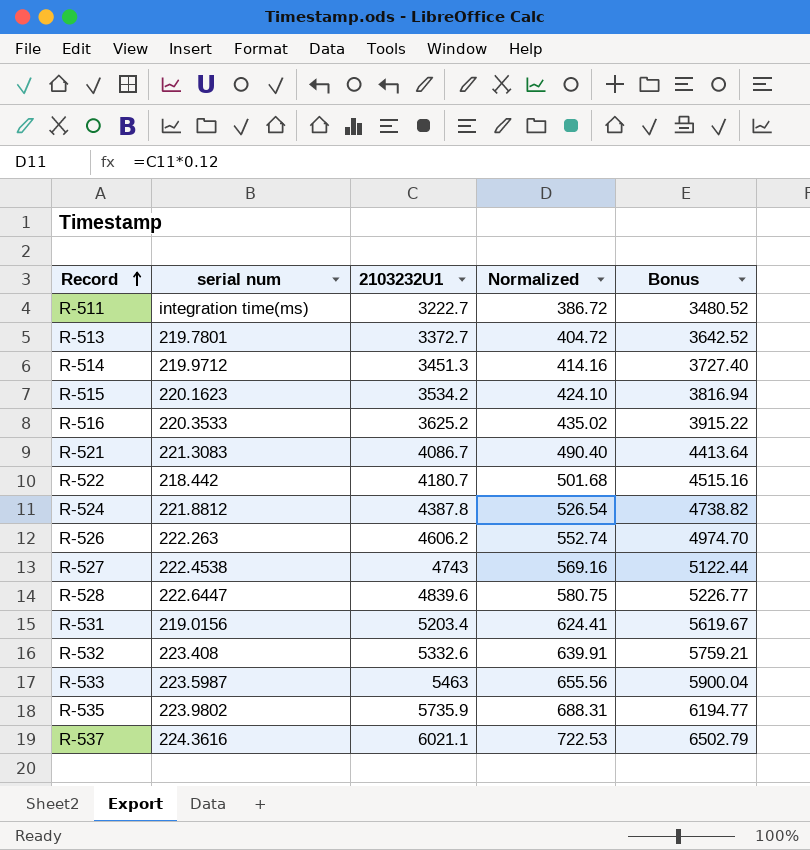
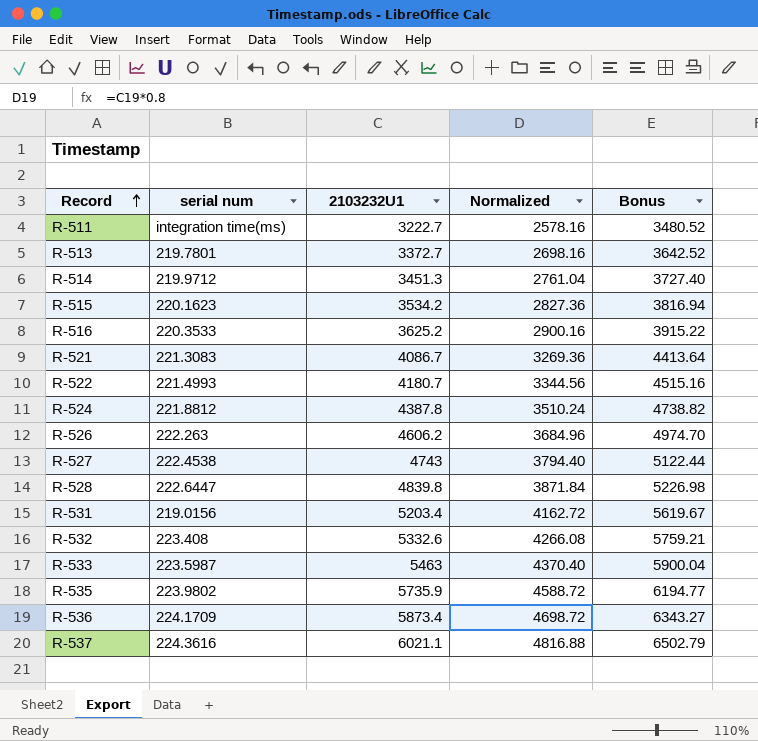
column Normalized | formula: [2103232U1] * 0.12 -> [2103232U1] * 0.8
R-522 | serial num: 218.442 -> 221.4993
R-528 | 2103232U1: 4839.6 -> 4839.8
R-528 | Bonus: 5226.77 -> 5226.98
row R-536: none -> 224.1709 | 5873.4 | 4698.72 | 6343.27

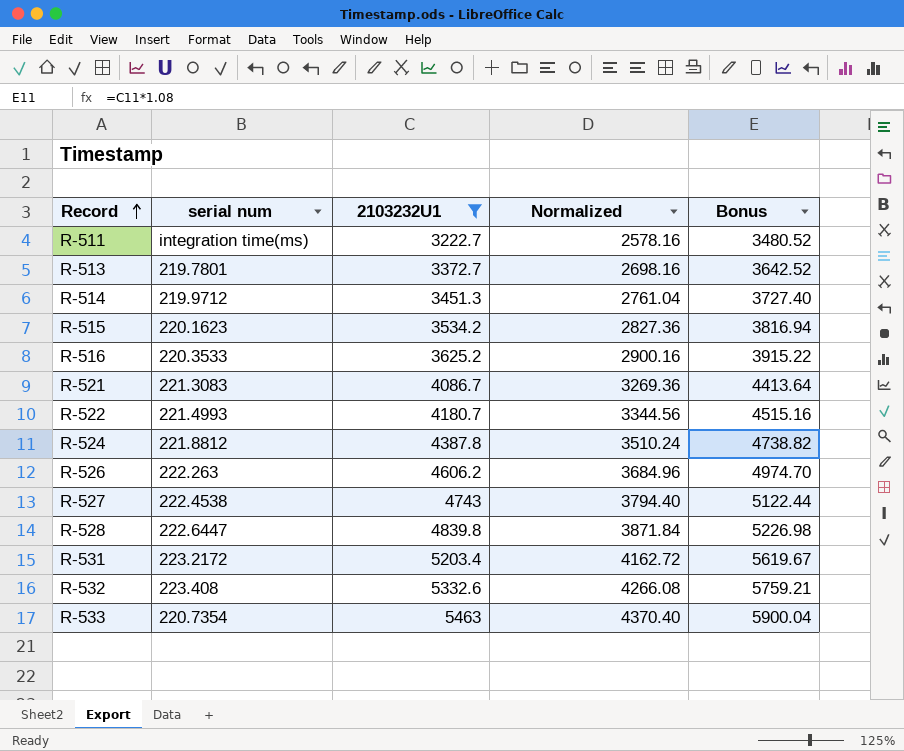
filter: none -> 2103232U1 <= 5463
R-531 | serial num: 219.0156 -> 223.2172
R-533 | serial num: 223.5987 -> 220.7354

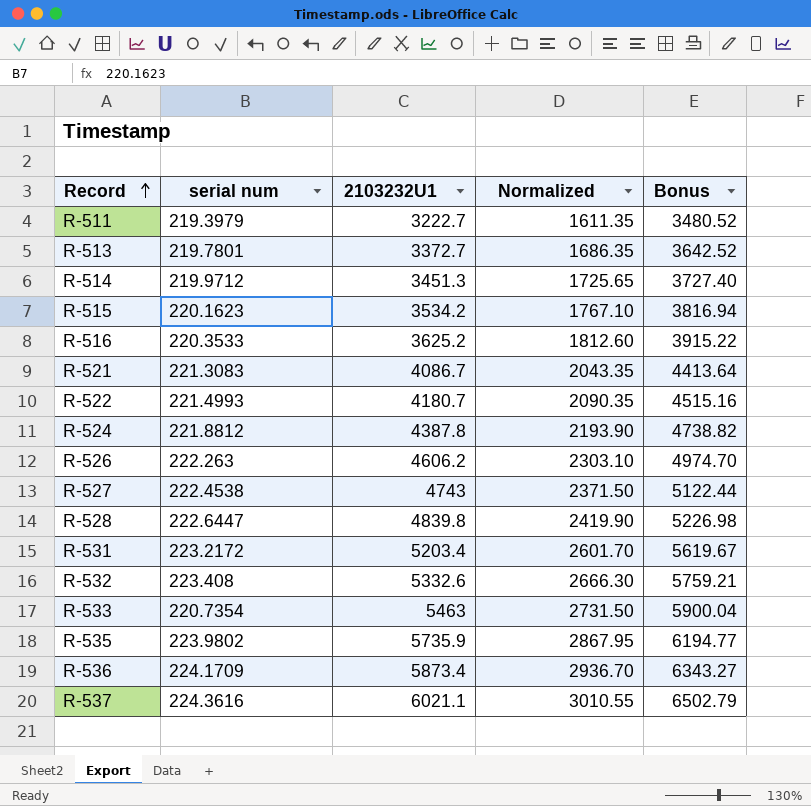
filter: 2103232U1 <= 5463 -> none
column Normalized | formula: [2103232U1] * 0.8 -> [2103232U1] * 0.5
R-511 | serial num: integration time(ms) -> 219.3979

